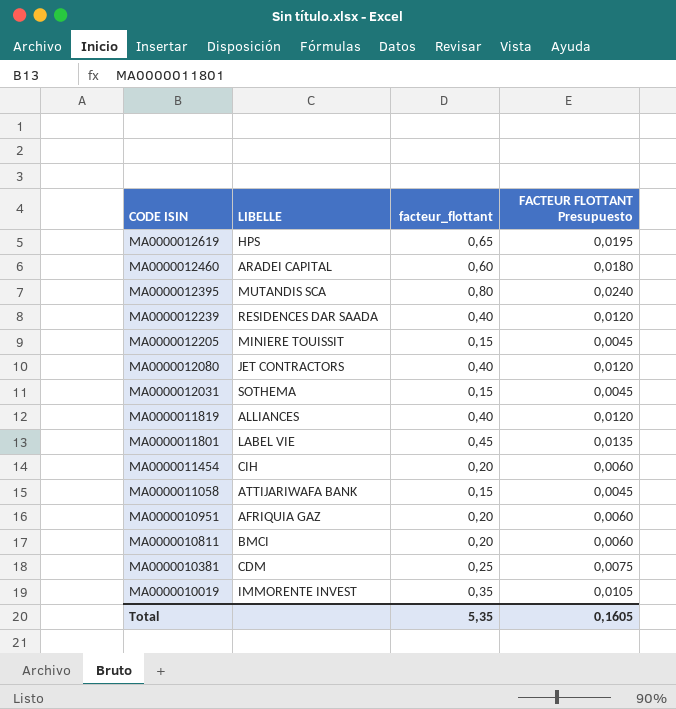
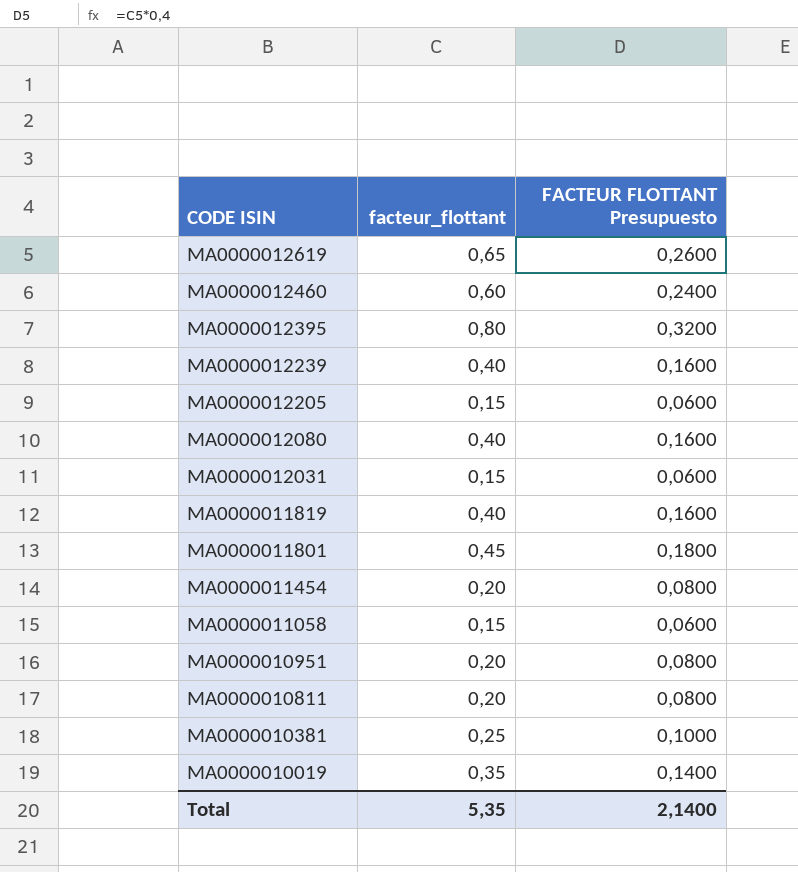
column LIBELLE | position: 2 -> none
column FACTEUR FLOTTANT Presupuesto | formula: [facteur_flottant] * 0,03 -> [facteur_flottant] * 0,4
Total | FACTEUR FLOTTANT Presupuesto: 0,1605 -> 2,1400

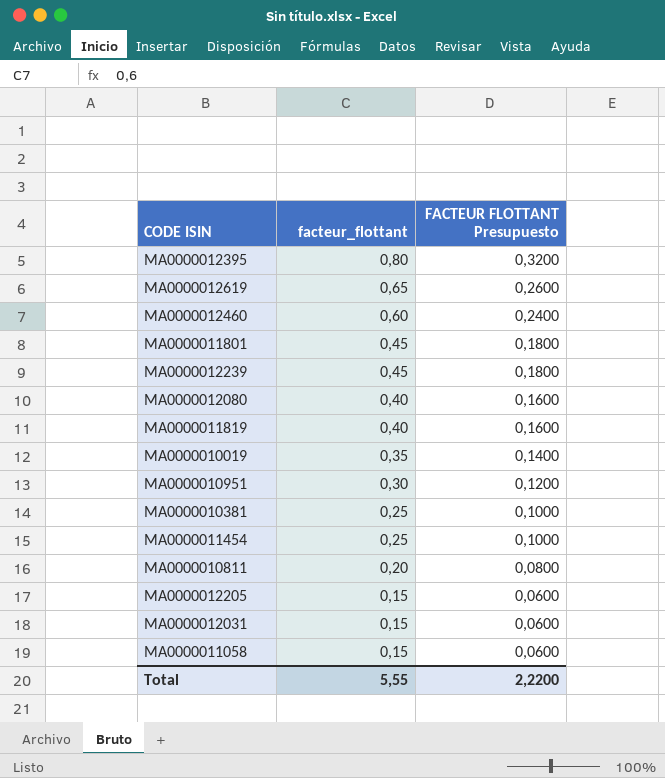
row order: CODE ISIN descending -> facteur_flottant descending
MA0000012239 | facteur_flottant: 0,40 -> 0,45
MA0000012239 | FACTEUR FLOTTANT Presupuesto: 0,1600 -> 0,1800
MA0000010951 | facteur_flottant: 0,20 -> 0,30
MA0000010951 | FACTEUR FLOTTANT Presupuesto: 0,0800 -> 0,1200
MA0000011454 | facteur_flottant: 0,20 -> 0,25
MA0000011454 | FACTEUR FLOTTANT Presupuesto: 0,0800 -> 0,1000
Total | facteur_flottant: 5,35 -> 5,55
Total | FACTEUR FLOTTANT Presupuesto: 2,1400 -> 2,2200

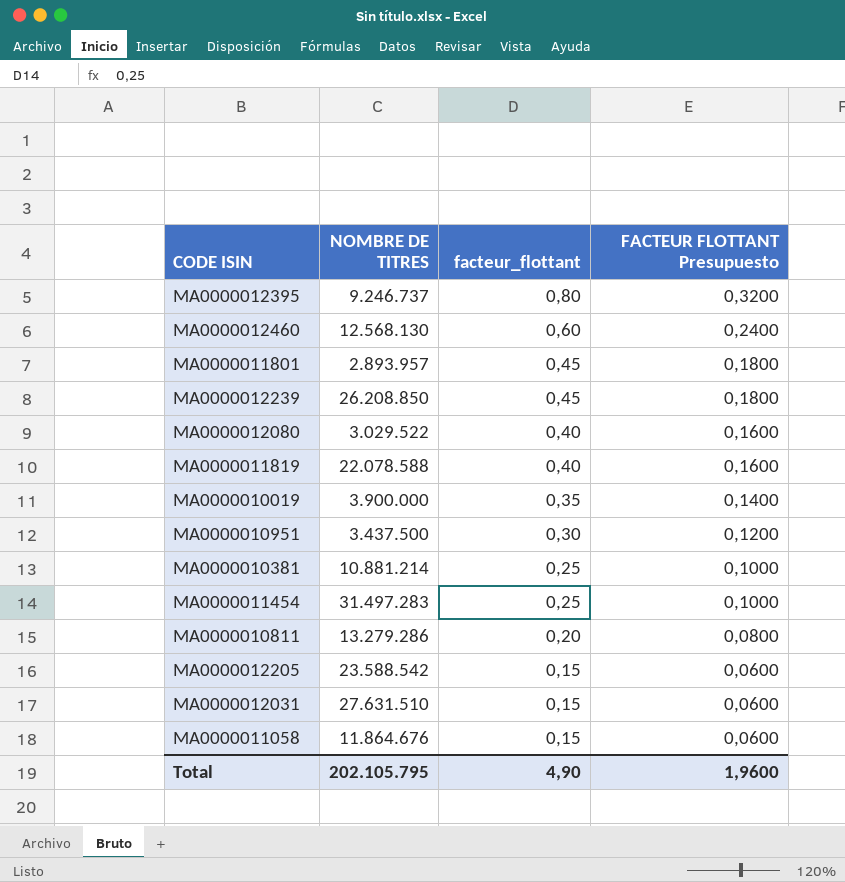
column NOMBRE DE TITRES | position: none -> 2
row MA0000012619: 0,65 | 0,2600 -> none
Total | facteur_flottant: 5,55 -> 4,90
Total | FACTEUR FLOTTANT Presupuesto: 2,2200 -> 1,9600

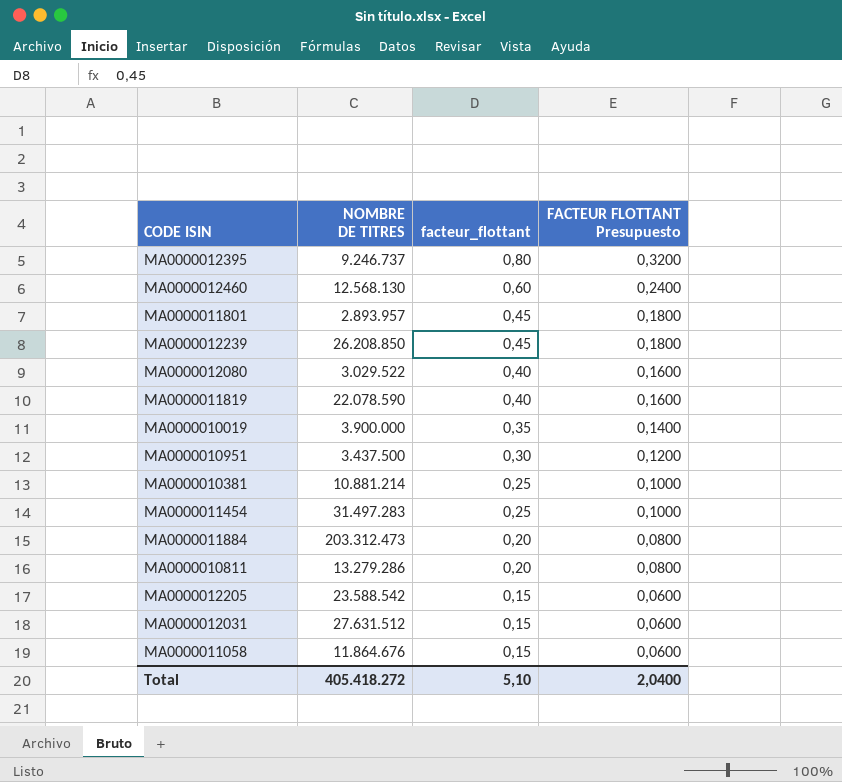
MA0000011819 | NOMBRE DE TITRES: 22.078.588 -> 22.078.590
row MA0000011884: none -> 203.312.473 | 0,20 | 0,0800
MA0000012031 | NOMBRE DE TITRES: 27.631.510 -> 27.631.512
Total | NOMBRE DE TITRES: 202.105.795 -> 405.418.272
Total | facteur_flottant: 4,90 -> 5,10
Total | FACTEUR FLOTTANT Presupuesto: 1,9600 -> 2,0400

